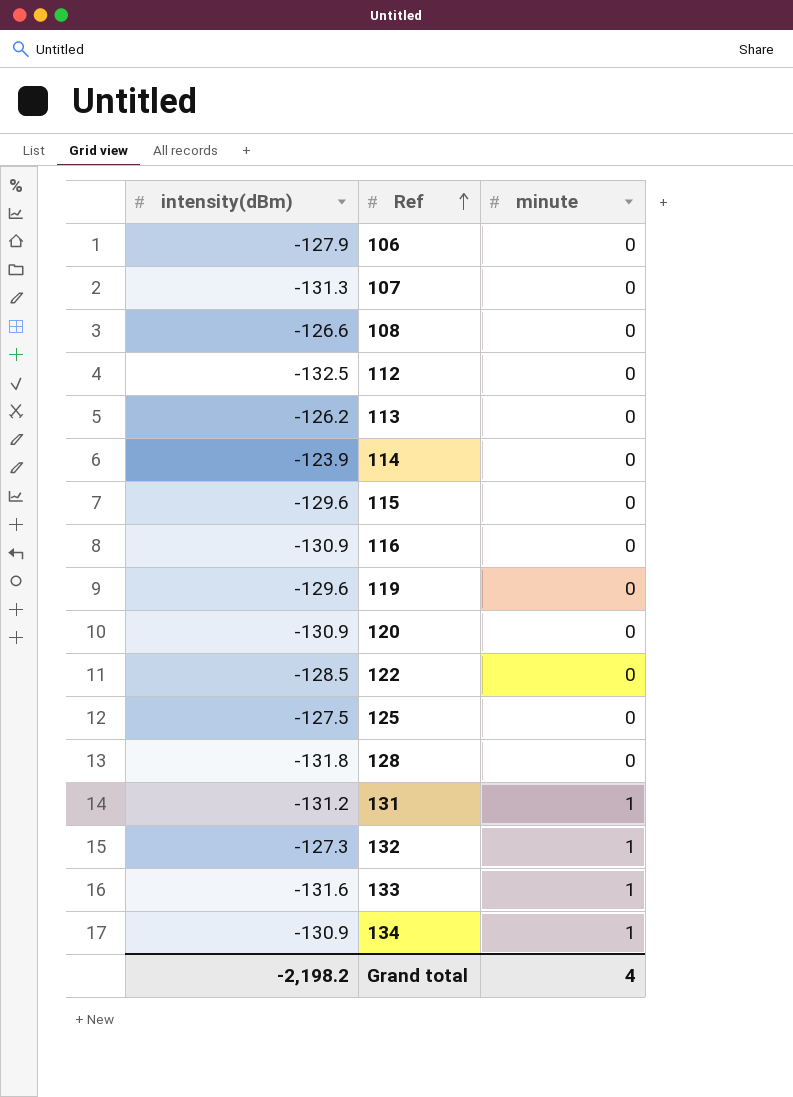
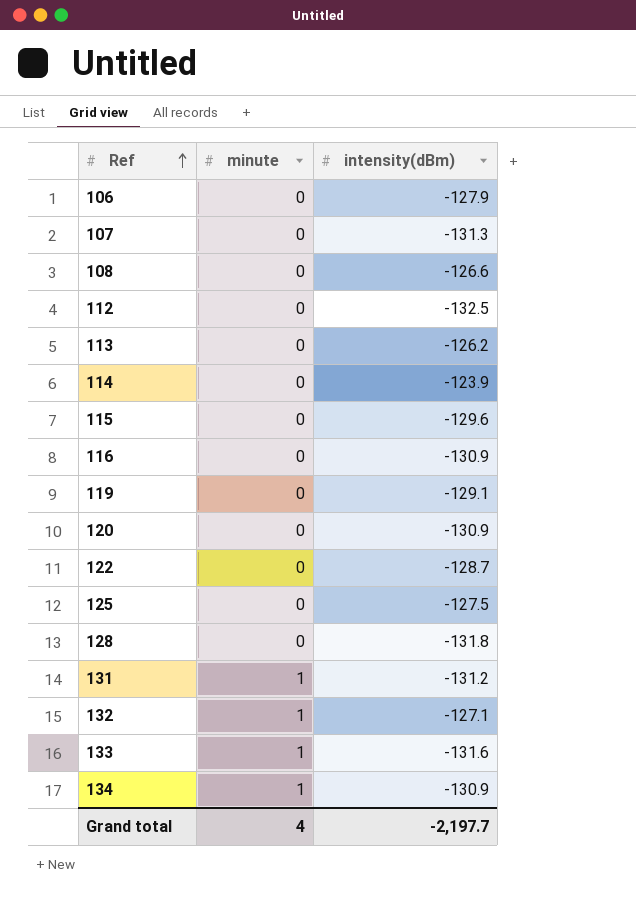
column intensity(dBm) | position: 1 -> 3
119 | intensity(dBm): -129.6 -> -129.1
122 | intensity(dBm): -128.5 -> -128.7
132 | intensity(dBm): -127.3 -> -127.1
Grand total | intensity(dBm): -2,198.2 -> -2,197.7

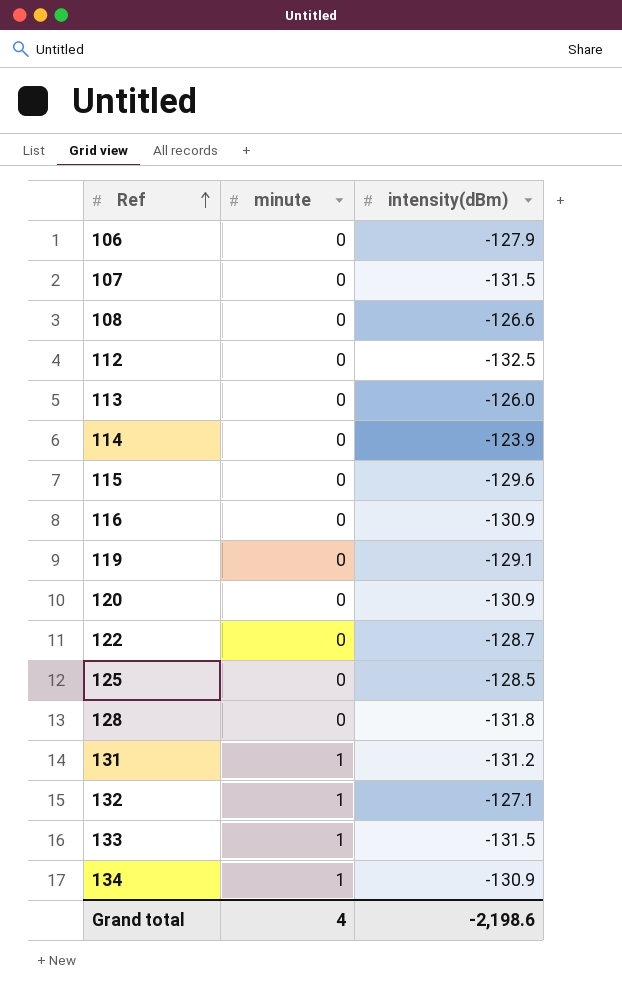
107 | intensity(dBm): -131.3 -> -131.5
113 | intensity(dBm): -126.2 -> -126.0
125 | intensity(dBm): -127.5 -> -128.5
133 | intensity(dBm): -131.6 -> -131.5
Grand total | intensity(dBm): -2,197.7 -> -2,198.6

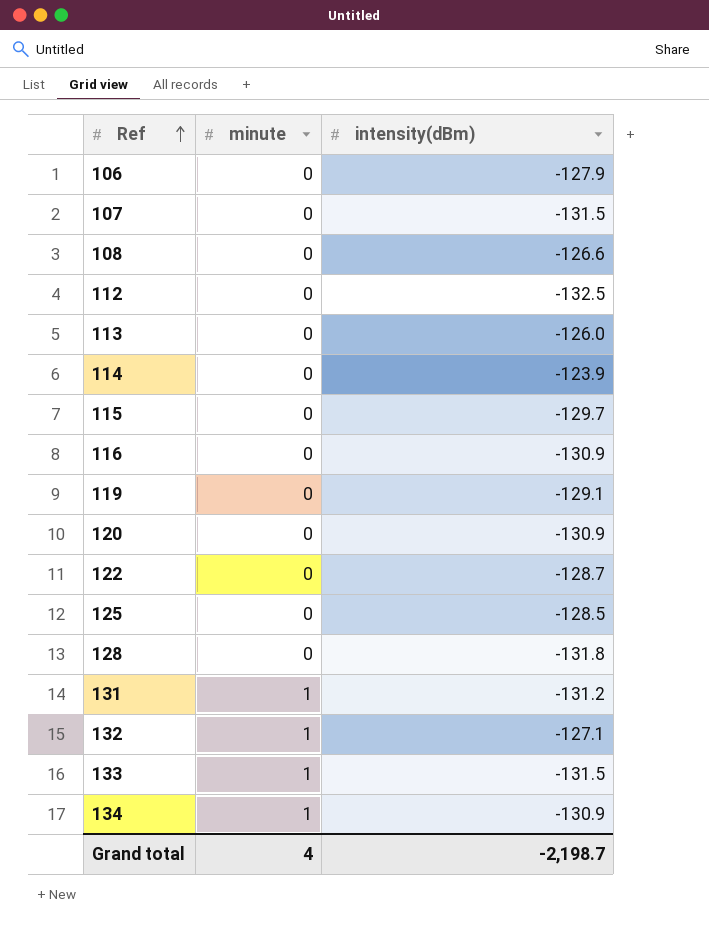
115 | intensity(dBm): -129.6 -> -129.7
Grand total | intensity(dBm): -2,198.6 -> -2,198.7

